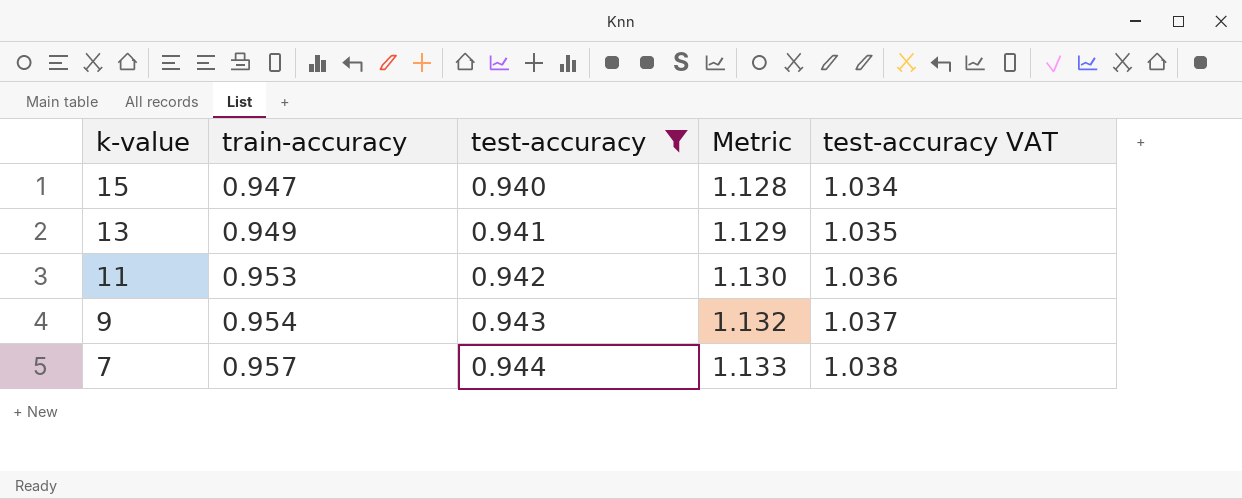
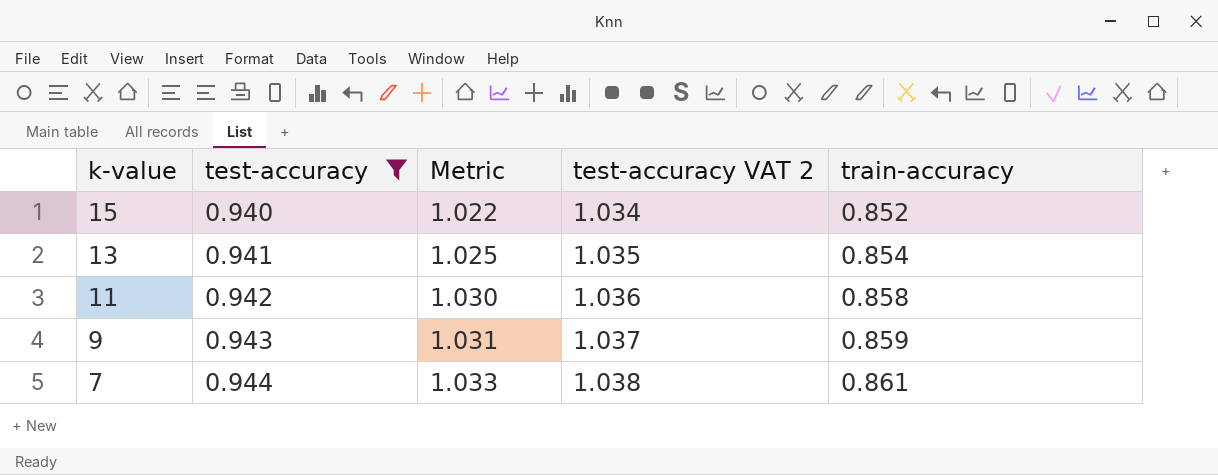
column Metric | formula: [test-accuracy] * 1.2 -> [train-accuracy] * 1.2
column name: test-accuracy VAT -> test-accuracy VAT 2
column train-accuracy | position: 2 -> 5
15 | train-accuracy: 0.947 -> 0.852
13 | train-accuracy: 0.949 -> 0.854
11 | train-accuracy: 0.953 -> 0.858
9 | train-accuracy: 0.954 -> 0.859
7 | train-accuracy: 0.957 -> 0.861

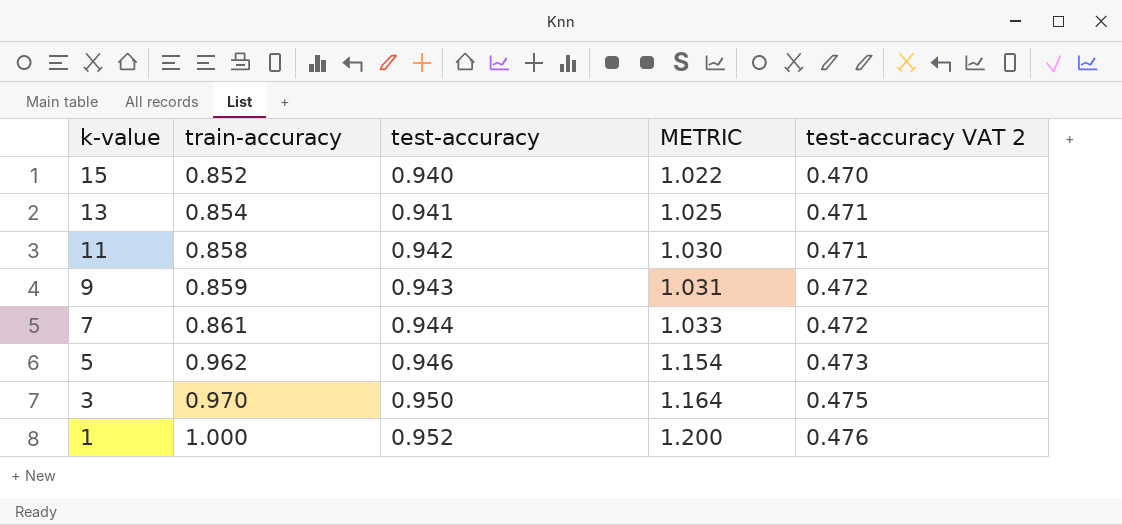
filter: test-accuracy <= 0.944 -> none
column train-accuracy | position: 5 -> 2
column name: Metric -> METRIC
column test-accuracy VAT 2 | formula: [test-accuracy] * 1.1 -> [test-accuracy] * 0.5

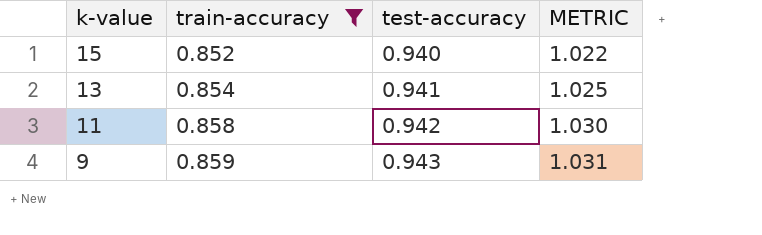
filter: none -> train-accuracy <= 0.859
column test-accuracy VAT 2 | formula: [test-accuracy] * 0.5 -> none

